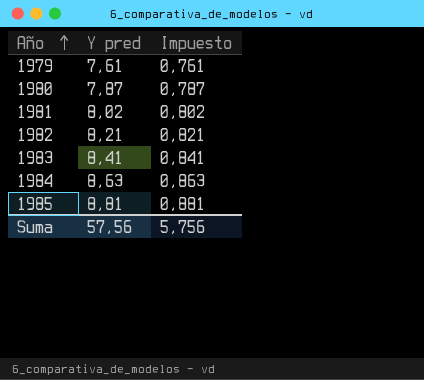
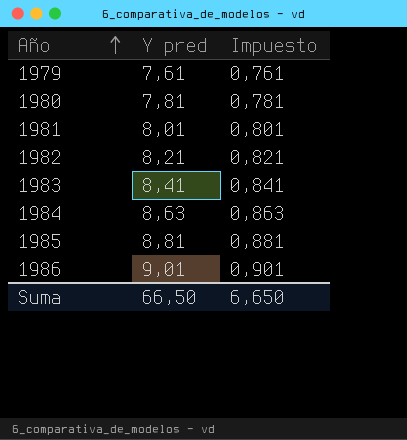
1980 | Y pred: 7,87 -> 7,81
1980 | Impuesto: 0,787 -> 0,781
1981 | Y pred: 8,02 -> 8,01
1981 | Impuesto: 0,802 -> 0,801
row 1986: none -> 9,01 | 0,901
Suma | Y pred: 57,56 -> 66,50
Suma | Impuesto: 5,756 -> 6,650

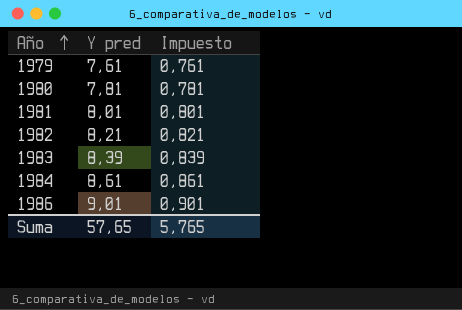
row 1985: 8,81 | 0,881 -> none
1983 | Y pred: 8,41 -> 8,39
1983 | Impuesto: 0,841 -> 0,839
1984 | Y pred: 8,63 -> 8,61
1984 | Impuesto: 0,863 -> 0,861
Suma | Y pred: 66,50 -> 57,65
Suma | Impuesto: 6,650 -> 5,765

